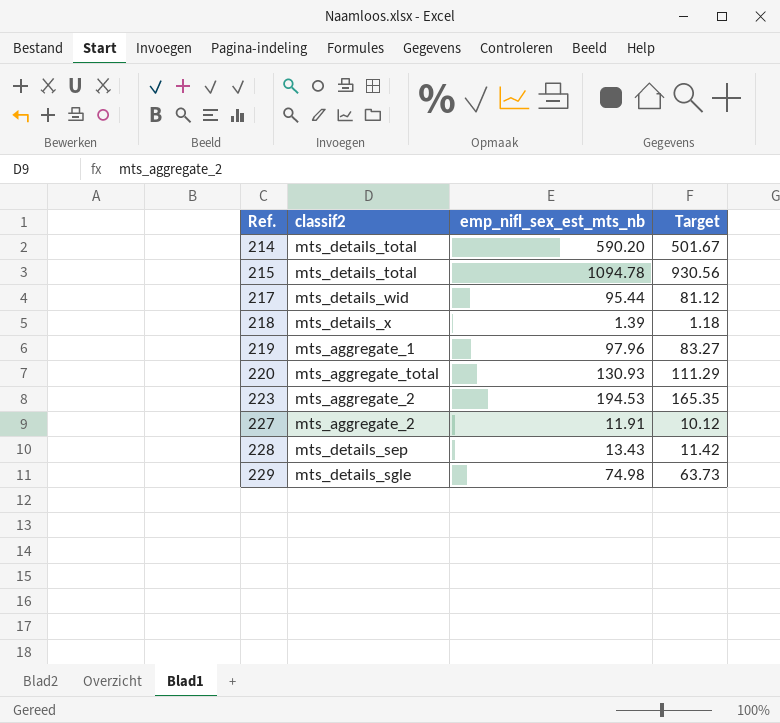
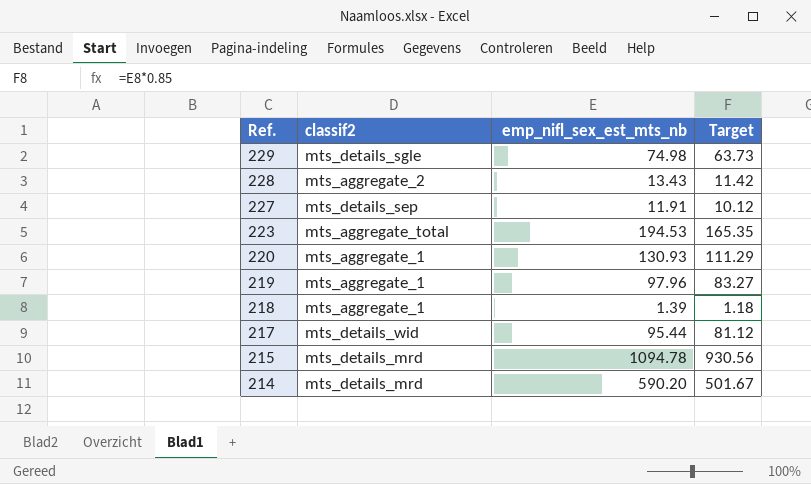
row order: Ref. ascending -> Ref. descending
228 | classif2: mts_details_sep -> mts_aggregate_2
227 | classif2: mts_aggregate_2 -> mts_details_sep
223 | classif2: mts_aggregate_2 -> mts_aggregate_total
220 | classif2: mts_aggregate_total -> mts_aggregate_1
218 | classif2: mts_details_x -> mts_aggregate_1
215 | classif2: mts_details_total -> mts_details_mrd
214 | classif2: mts_details_total -> mts_details_mrd

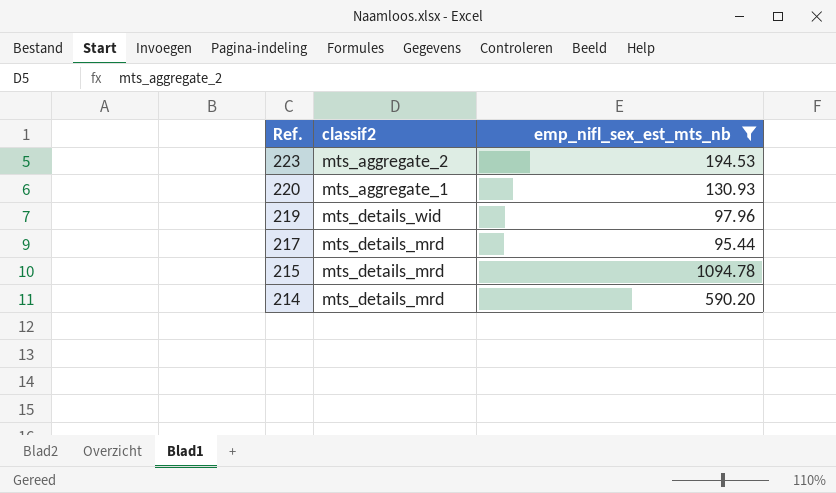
filter: none -> emp_nifl_sex_est_mts_nb >= 95.44
column Target | formula: [emp_nifl_sex_est_mts_nb] * 0.85 -> none
223 | classif2: mts_aggregate_total -> mts_aggregate_2
219 | classif2: mts_aggregate_1 -> mts_details_wid
217 | classif2: mts_details_wid -> mts_details_mrd

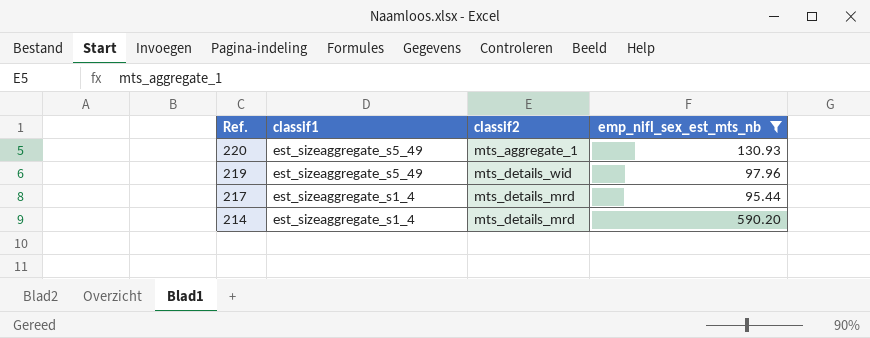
column classif1 | position: none -> 2
row 223: mts_aggregate_2 | 194.53 -> none
row 215: mts_details_mrd | 1094.78 -> none

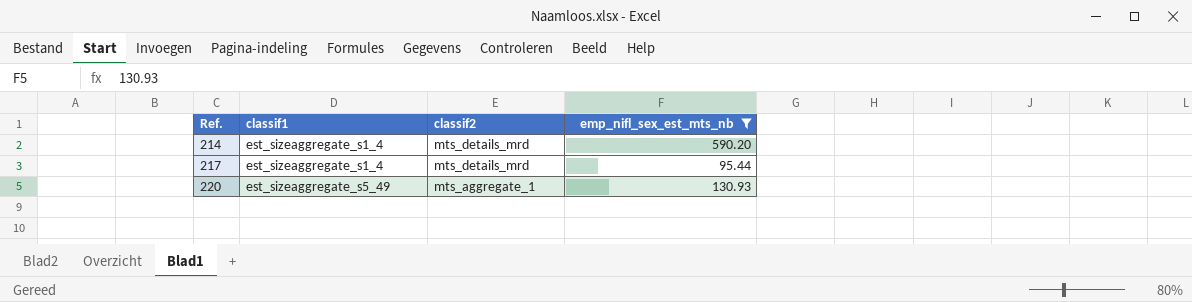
row order: Ref. descending -> Ref. ascending
row 219: est_sizeaggregate_s5_49 | mts_details_wid | 97.96 -> none

